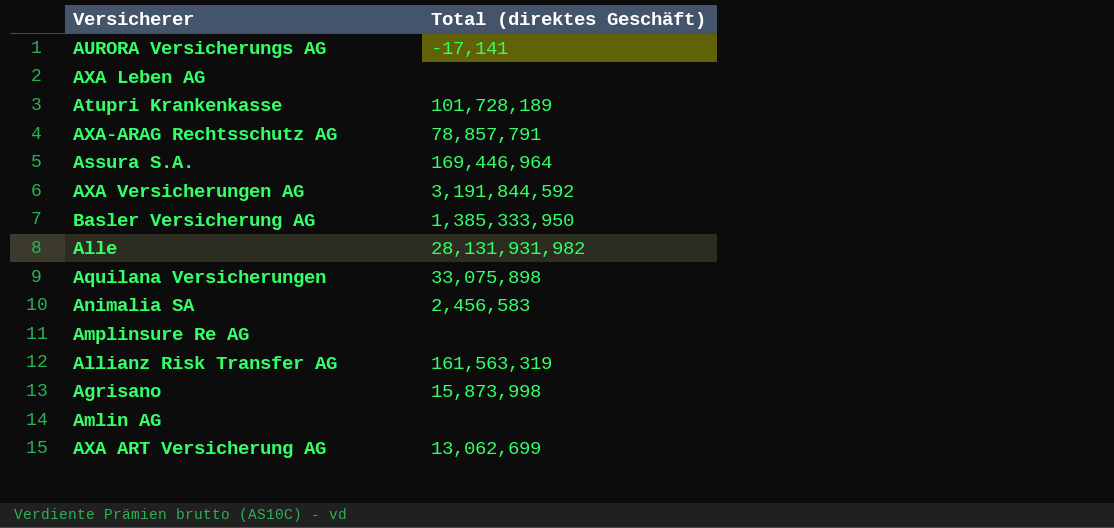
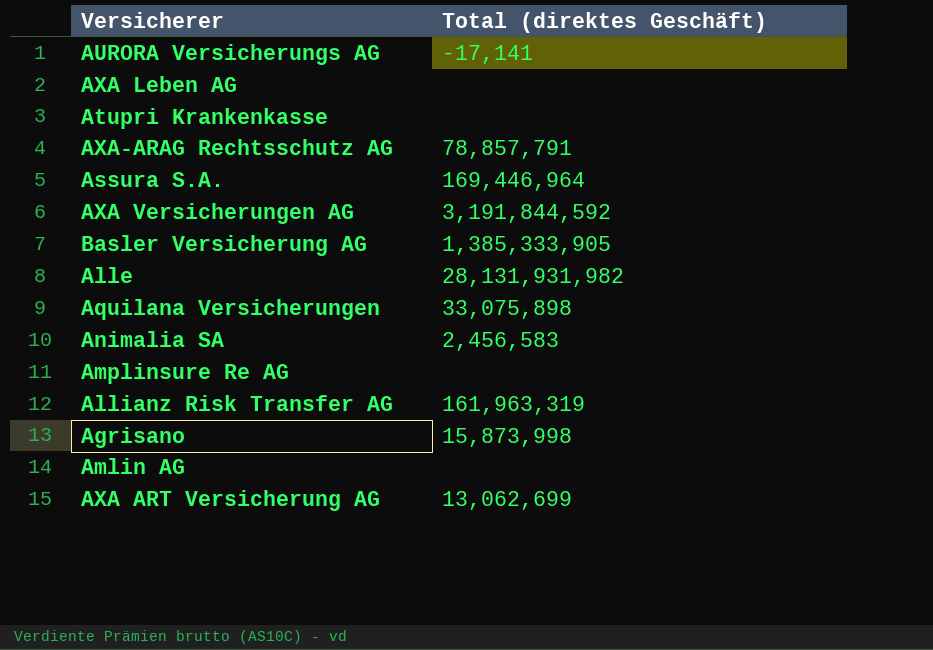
Atupri Krankenkasse | Total (direktes Geschäft): 101,728,189 -> none
Basler Versicherung AG | Total (direktes Geschäft): 1,385,333,950 -> 1,385,333,905
Allianz Risk Transfer AG | Total (direktes Geschäft): 161,563,319 -> 161,963,319

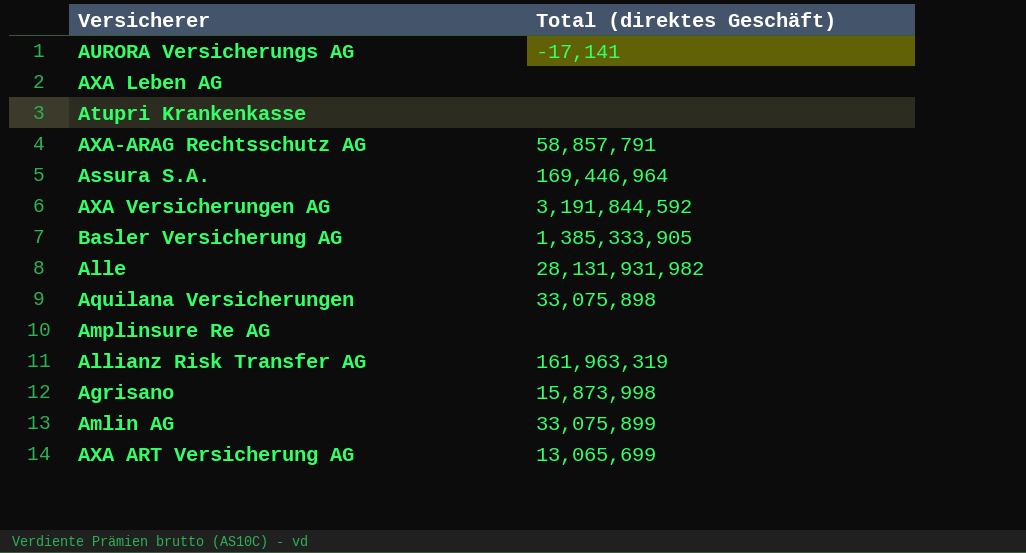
row Animalia SA: 2,456,583 -> none
AXA-ARAG Rechtsschutz AG | Total (direktes Geschäft): 78,857,791 -> 58,857,791
Amlin AG | Total (direktes Geschäft): none -> 33,075,899
AXA ART Versicherung AG | Total (direktes Geschäft): 13,062,699 -> 13,065,699

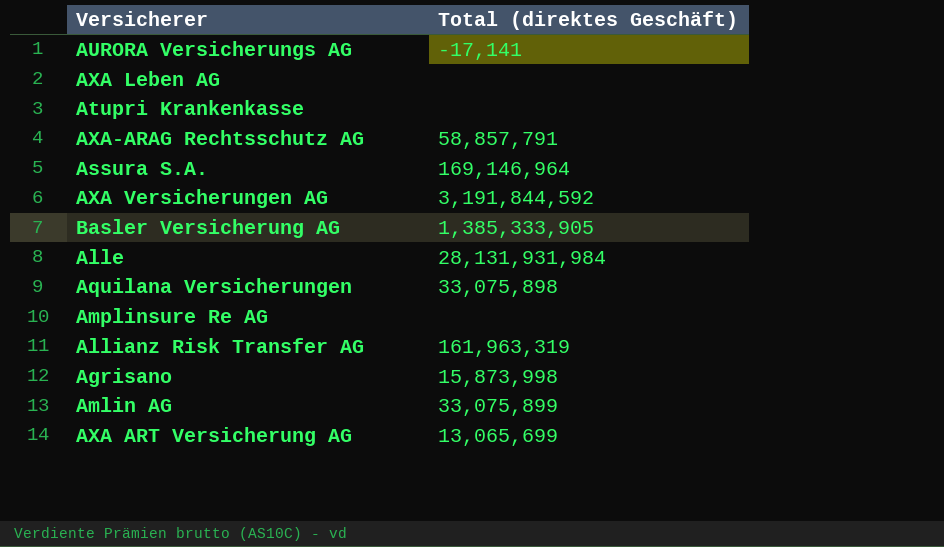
Assura S.A. | Total (direktes Geschäft): 169,446,964 -> 169,146,964
Alle | Total (direktes Geschäft): 28,131,931,982 -> 28,131,931,984

